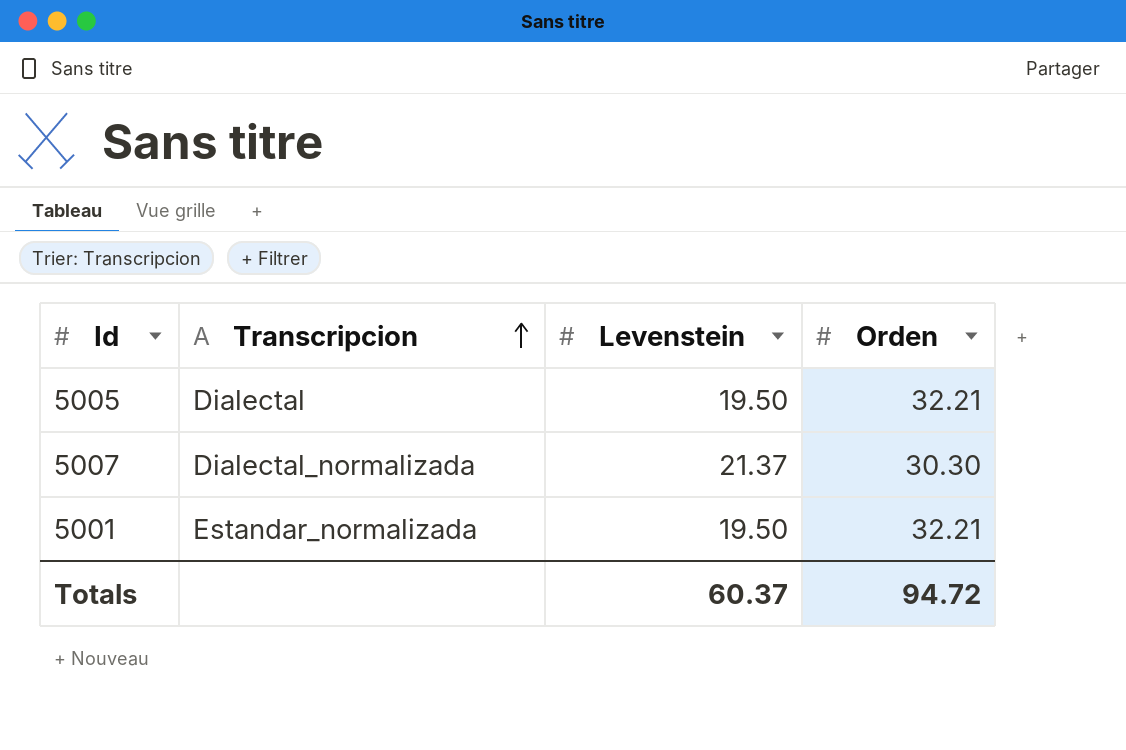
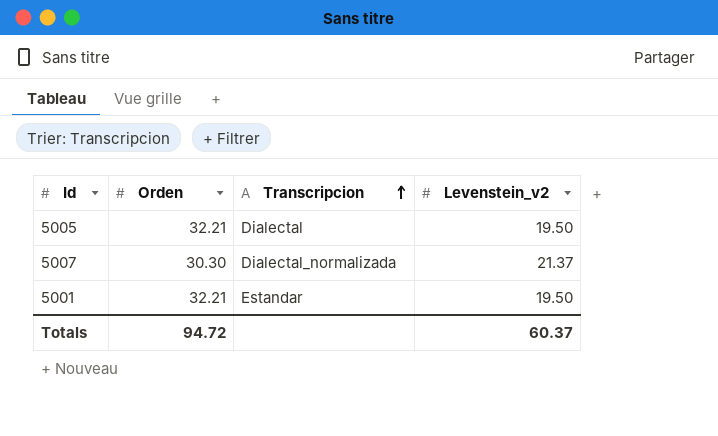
column Orden | position: 4 -> 2
column name: Levenstein -> Levenstein_v2
5001 | Transcripcion: Estandar_normalizada -> Estandar

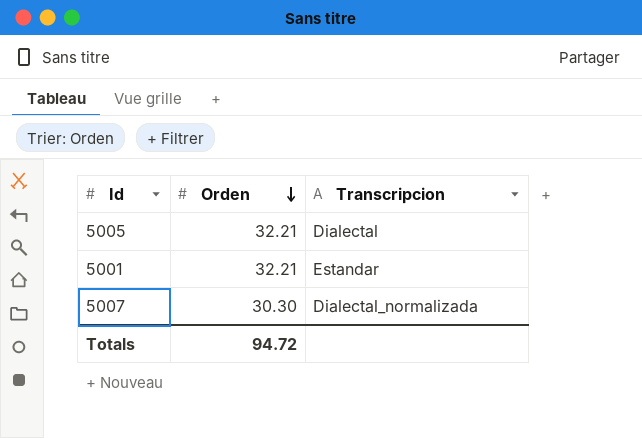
row order: Transcripcion ascending -> Orden descending
column Levenstein_v2 | position: 4 -> none

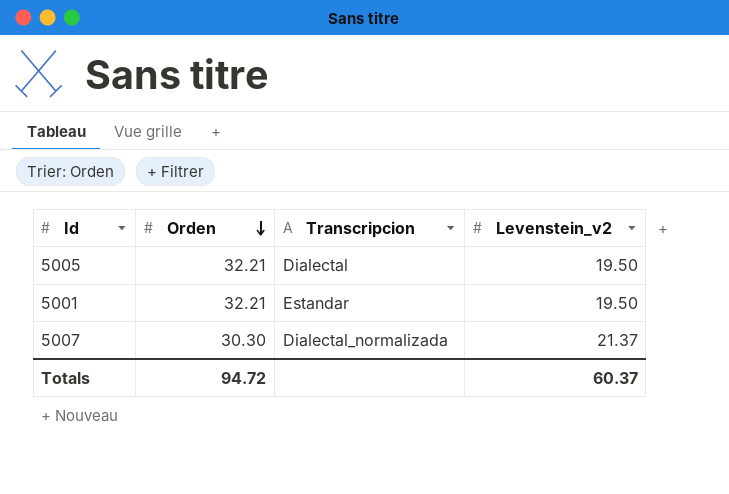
column Levenstein_v2 | position: none -> 4

